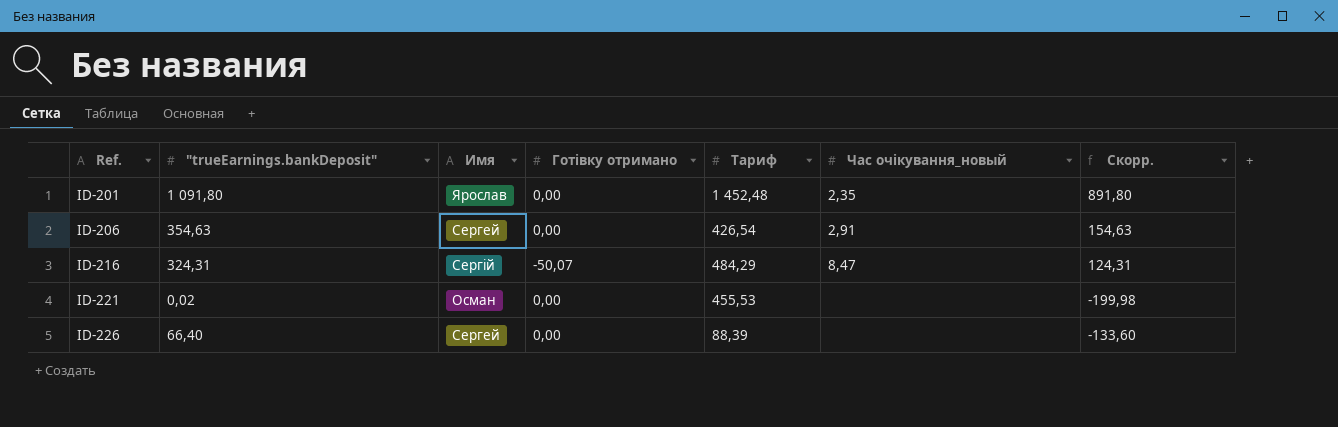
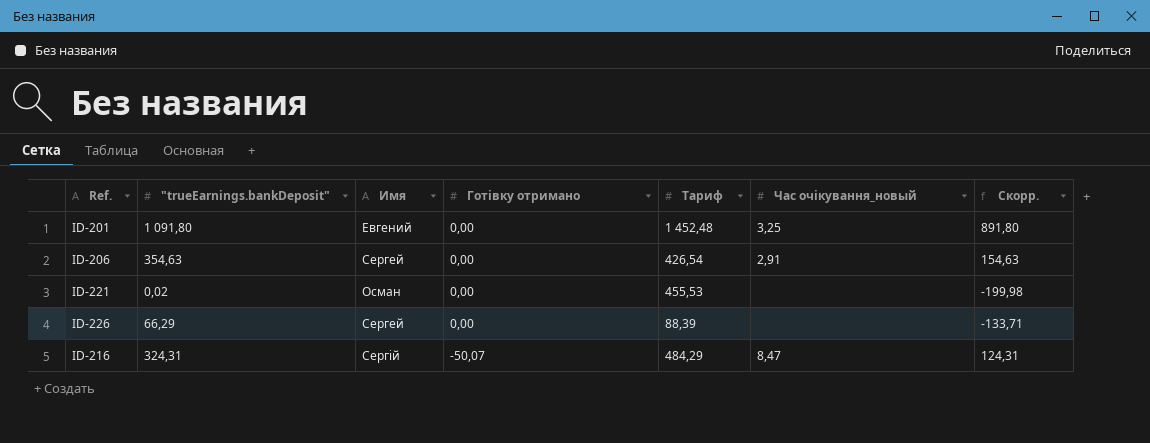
row order: Ref. ascending -> Готівку отримано descending
ID-201 | Имя: Ярослав -> Евгений
ID-201 | Час очікування_новый: 2,35 -> 3,25
ID-226 | "trueEarnings.bankDeposit": 66,40 -> 66,29
ID-226 | Скорр.: -133,60 -> -133,71

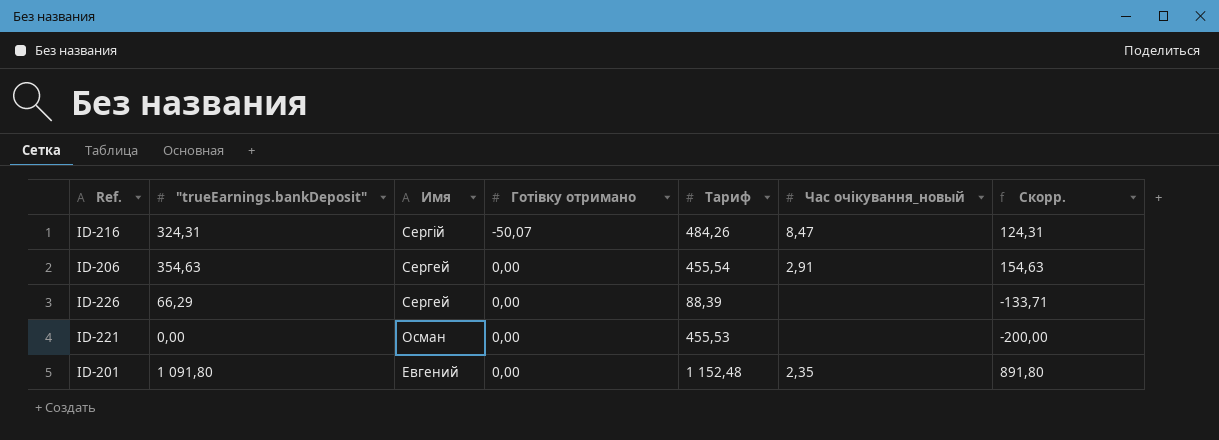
row order: Готівку отримано descending -> Имя descending
ID-216 | Тариф: 484,29 -> 484,26
ID-206 | Тариф: 426,54 -> 455,54
ID-221 | "trueEarnings.bankDeposit": 0,02 -> 0,00
ID-221 | Скорр.: -199,98 -> -200,00
ID-201 | Тариф: 1 452,48 -> 1 152,48
ID-201 | Час очікування_новый: 3,25 -> 2,35

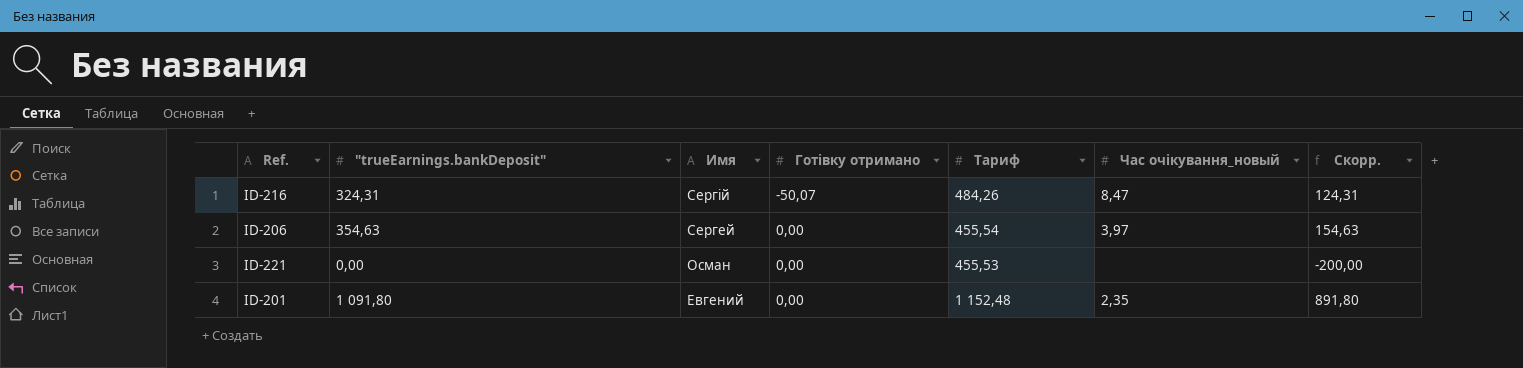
row ID-226: 66,29 | Сергей | 0,00 | 88,39 | none | -133,71 -> none
ID-206 | Час очікування_новый: 2,91 -> 3,97

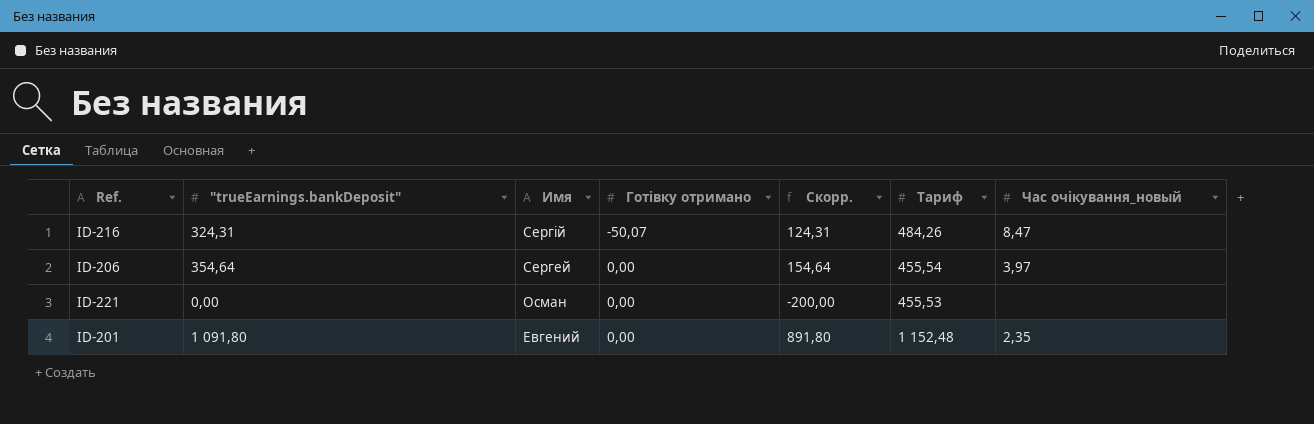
column Скорр. | position: 7 -> 5
ID-206 | "trueEarnings.bankDeposit": 354,63 -> 354,64
ID-206 | Скорр.: 154,63 -> 154,64

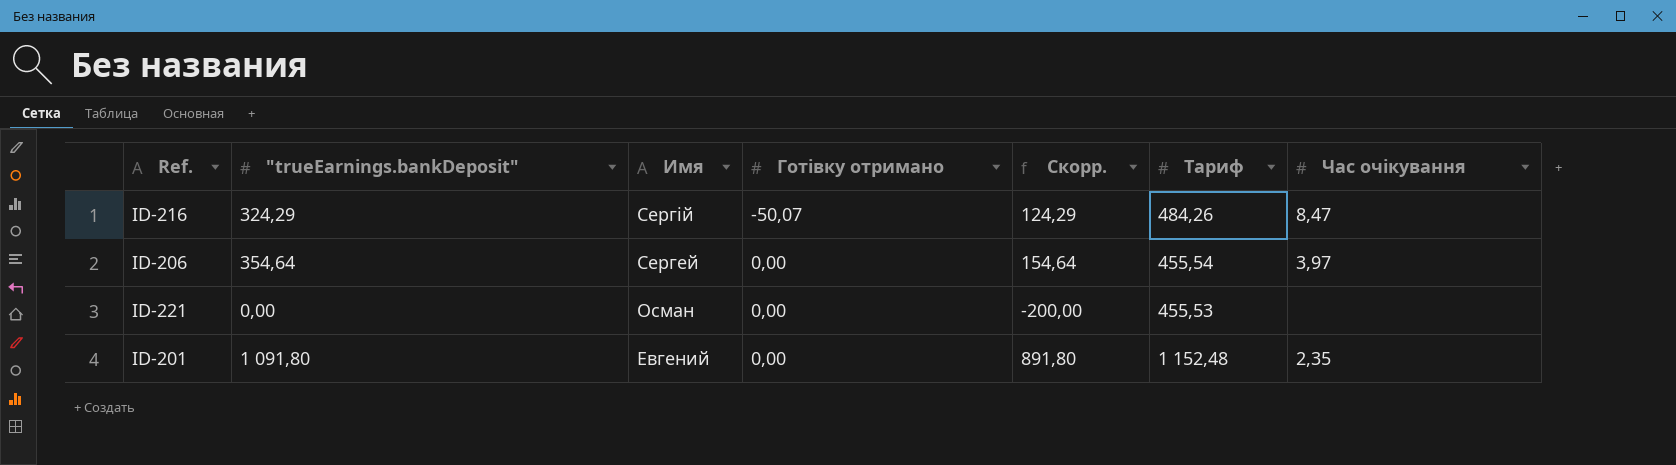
column name: Час очікування_новый -> Час очікування
ID-216 | "trueEarnings.bankDeposit": 324,31 -> 324,29
ID-216 | Скорр.: 124,31 -> 124,29

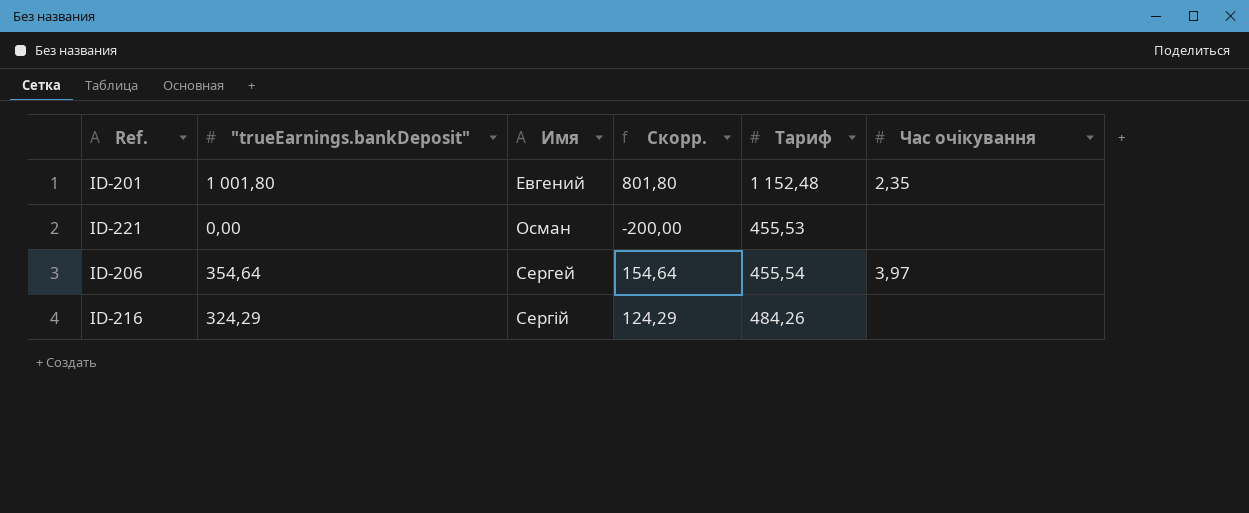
row order: Имя descending -> Имя ascending
column Готівку отримано | position: 4 -> none
ID-201 | "trueEarnings.bankDeposit": 1 091,80 -> 1 001,80
ID-201 | Скорр.: 891,80 -> 801,80
ID-216 | Час очікування: 8,47 -> none

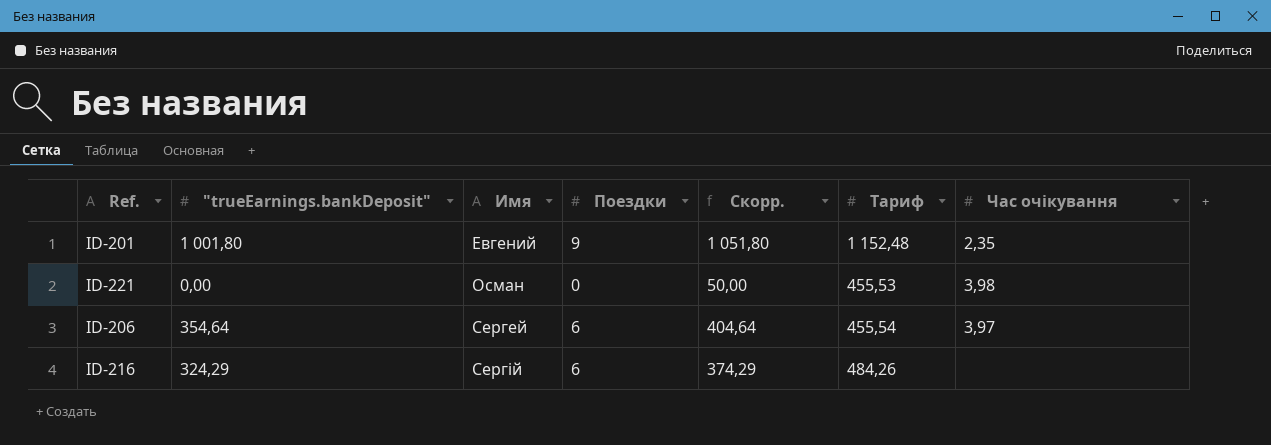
column Поездки | position: none -> 4
column Скорр. | formula: ["trueEarnings.bankDeposit"] - 200 -> ["trueEarnings.bankDeposit"] + 50
ID-221 | Час очікування: none -> 3,98

